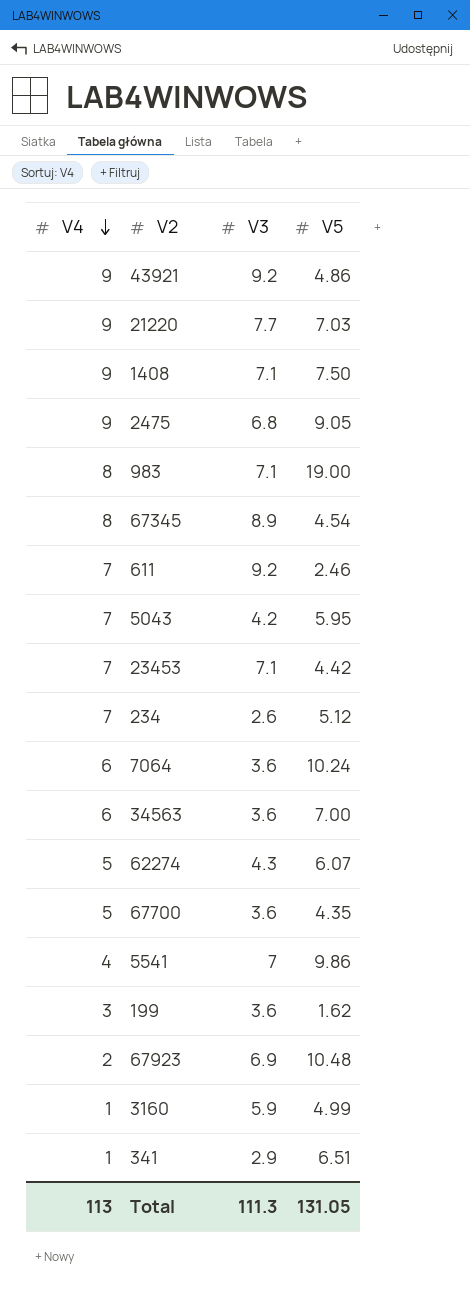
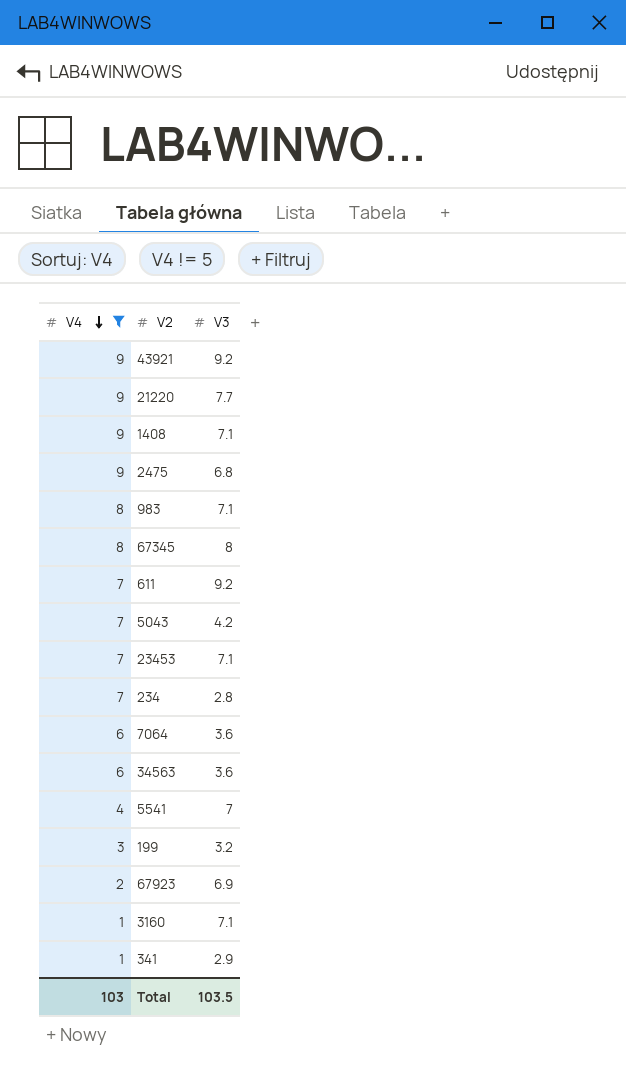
filter: none -> V4 != 5
column V5 | position: 4 -> none
67345 | V3: 8.9 -> 8
234 | V3: 2.6 -> 2.8
199 | V3: 3.6 -> 3.2
3160 | V3: 5.9 -> 7.1
Total | V4: 113 -> 103
Total | V3: 111.3 -> 103.5

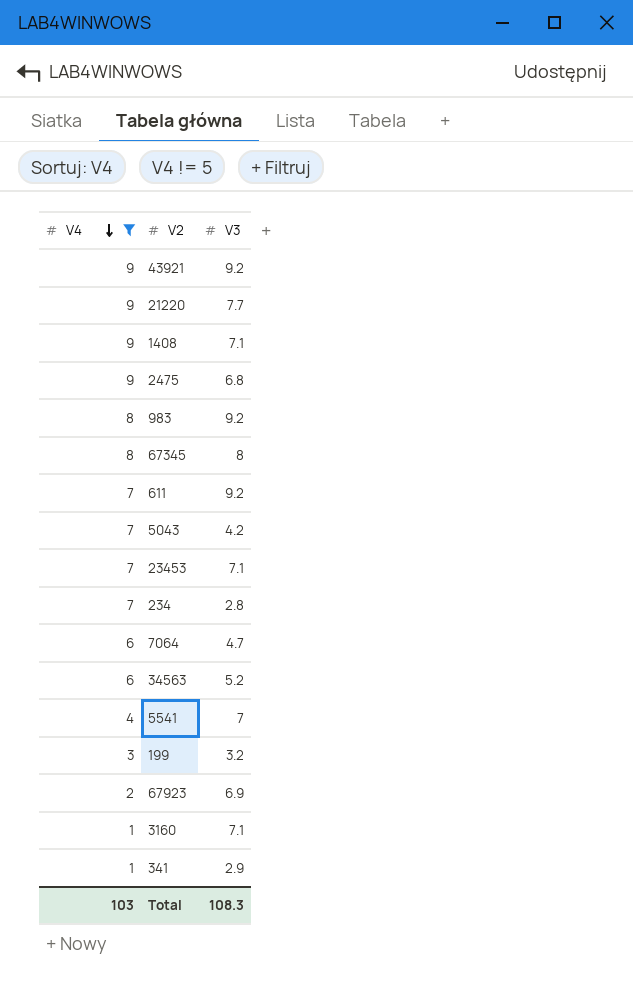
983 | V3: 7.1 -> 9.2
7064 | V3: 3.6 -> 4.7
34563 | V3: 3.6 -> 5.2
Total | V3: 103.5 -> 108.3

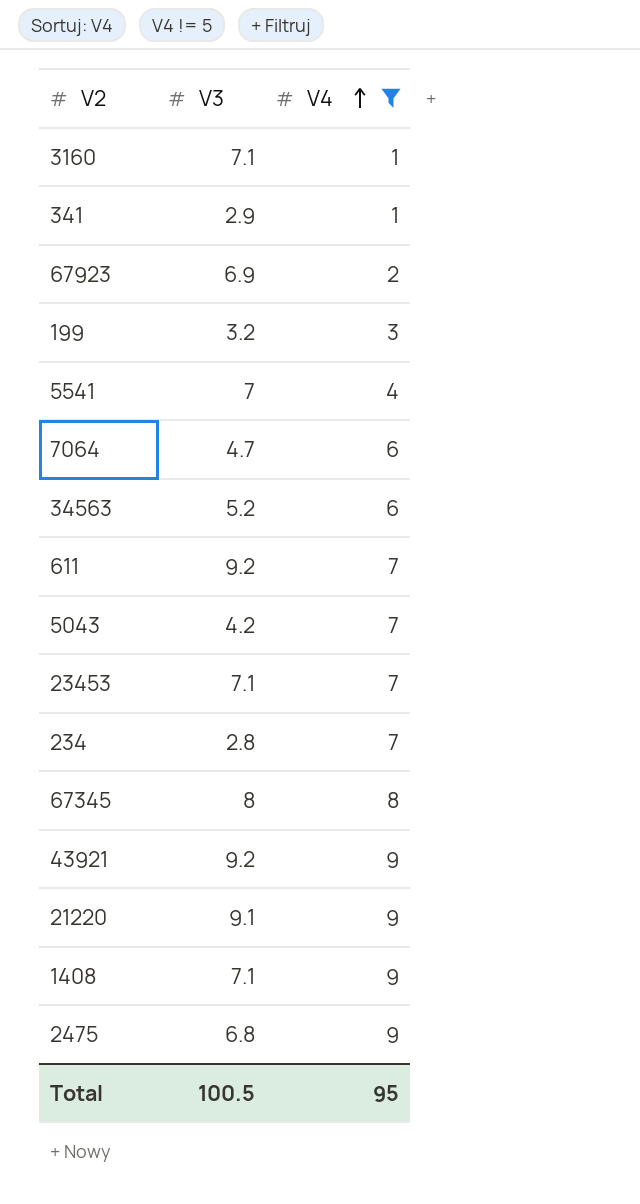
row order: V4 descending -> V4 ascending
column V4 | position: 1 -> 3
row 983: 8 | 9.2 -> none
21220 | V3: 7.7 -> 9.1
Total | V3: 108.3 -> 100.5
Total | V4: 103 -> 95

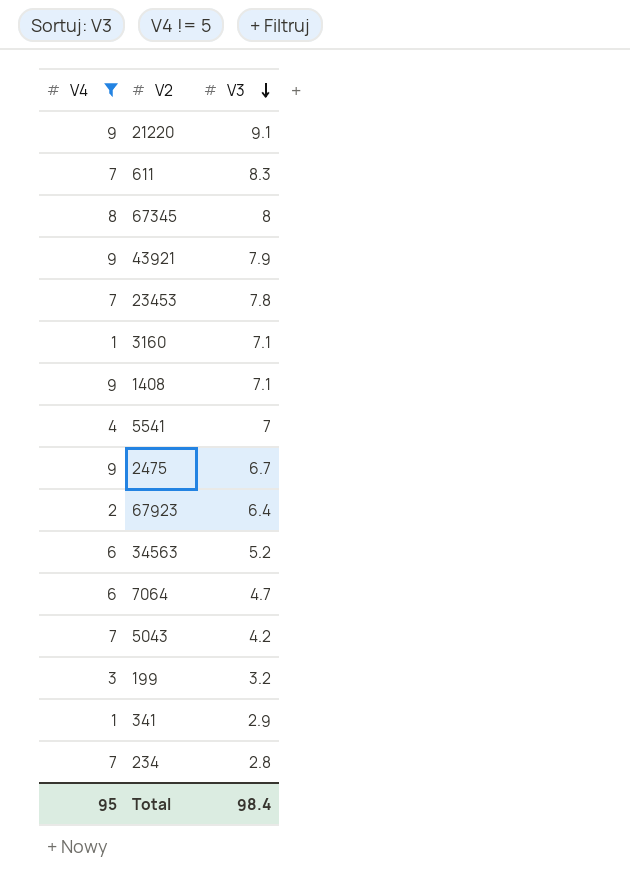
row order: V4 ascending -> V3 descending
column V4 | position: 3 -> 1
611 | V3: 9.2 -> 8.3
43921 | V3: 9.2 -> 7.9
23453 | V3: 7.1 -> 7.8
2475 | V3: 6.8 -> 6.7
67923 | V3: 6.9 -> 6.4
Total | V3: 100.5 -> 98.4

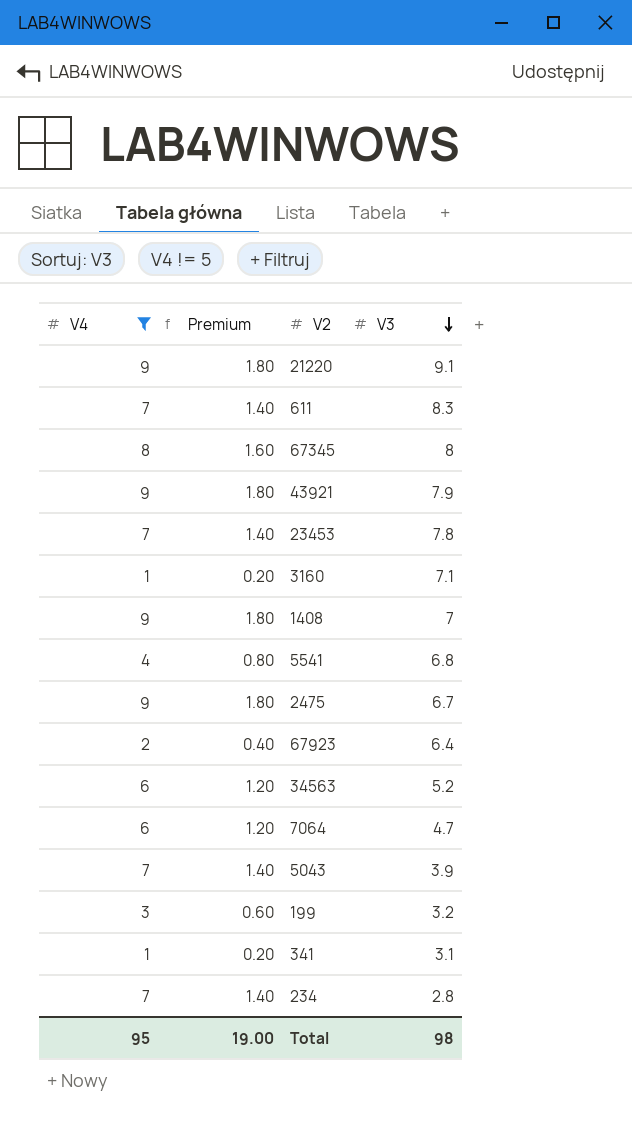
column Premium | formula: none -> [V4] * 0.2
1408 | V3: 7.1 -> 7
5541 | V3: 7 -> 6.8
5043 | V3: 4.2 -> 3.9
341 | V3: 2.9 -> 3.1
Total | V3: 98.4 -> 98

